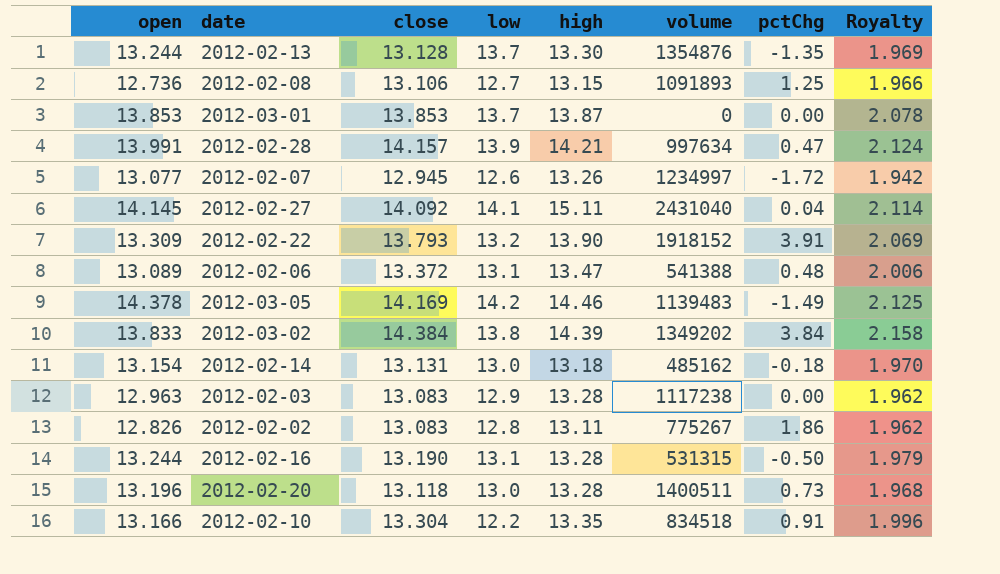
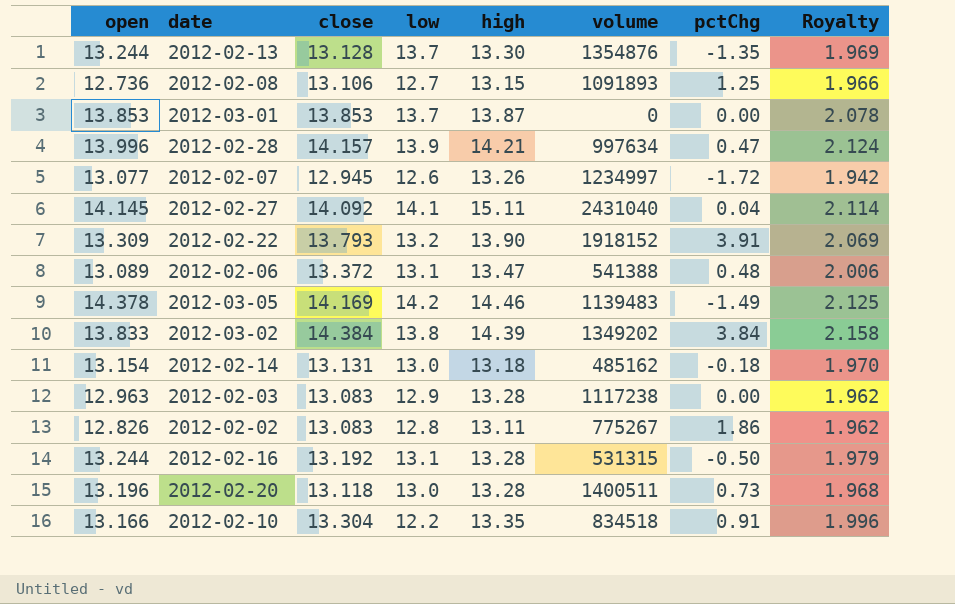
2012-02-28 | open: 13.991 -> 13.996
2012-02-16 | close: 13.190 -> 13.192

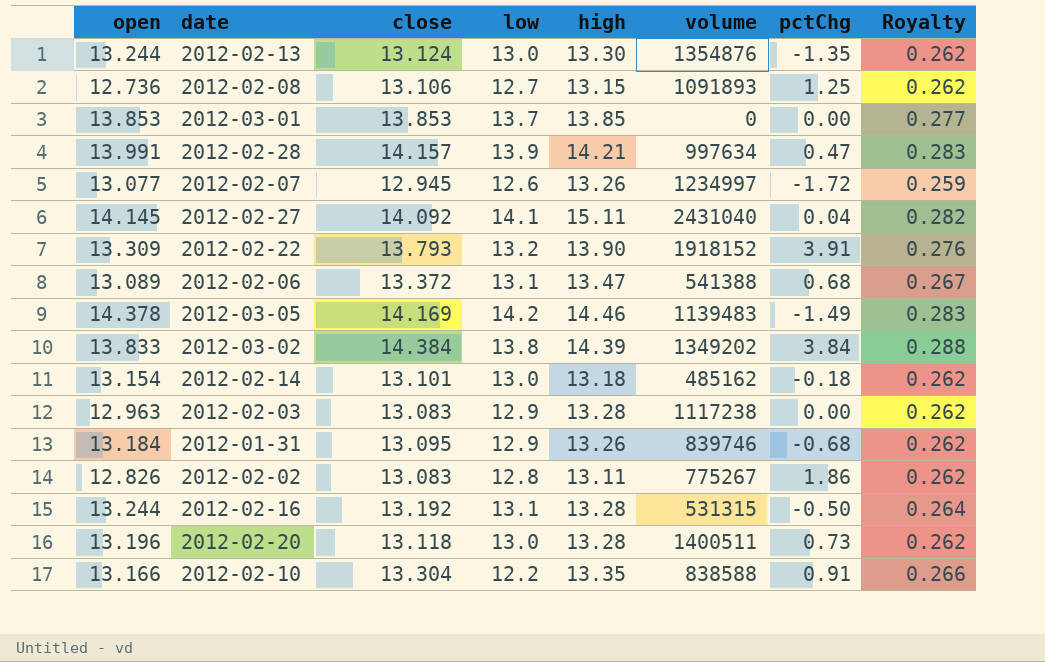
column Royalty | formula: [close] * 0.15 -> [close] * 0.02
2012-02-13 | close: 13.128 -> 13.124
2012-02-13 | low: 13.7 -> 13.0
2012-03-01 | high: 13.87 -> 13.85
2012-02-28 | open: 13.996 -> 13.991
2012-02-06 | pctChg: 0.48 -> 0.68
2012-02-14 | close: 13.131 -> 13.101
row 2012-01-31: none -> 13.184 | 13.095 | 12.9 | 13.26 | 839746 | -0.68 | 0.262
2012-02-10 | volume: 834518 -> 838588

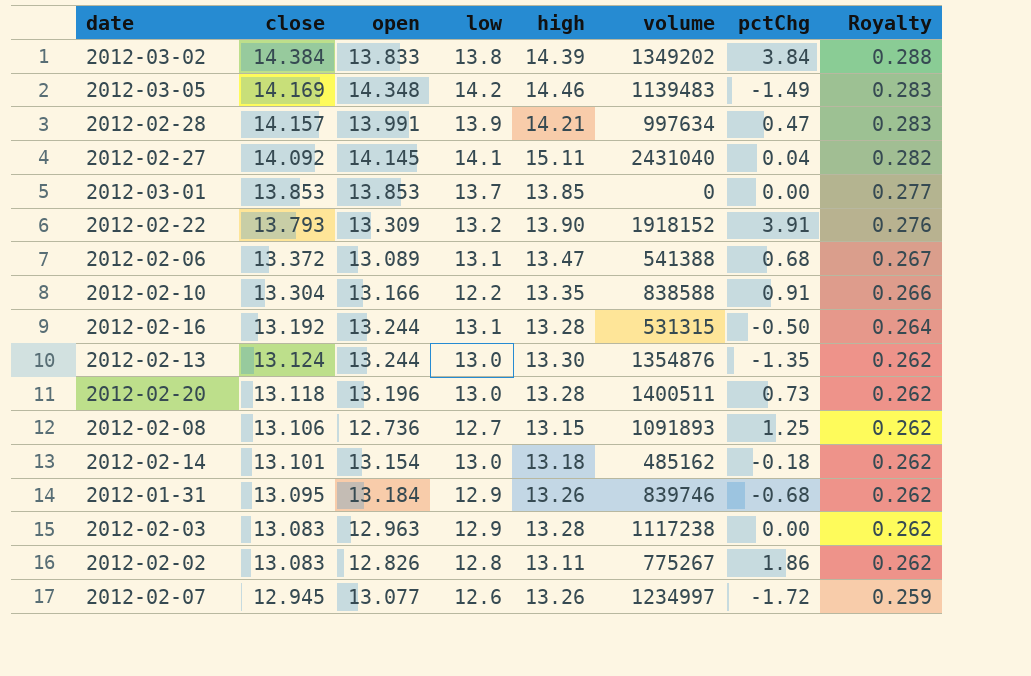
row order: none -> close descending
column open | position: 1 -> 3
2012-03-05 | open: 14.378 -> 14.348

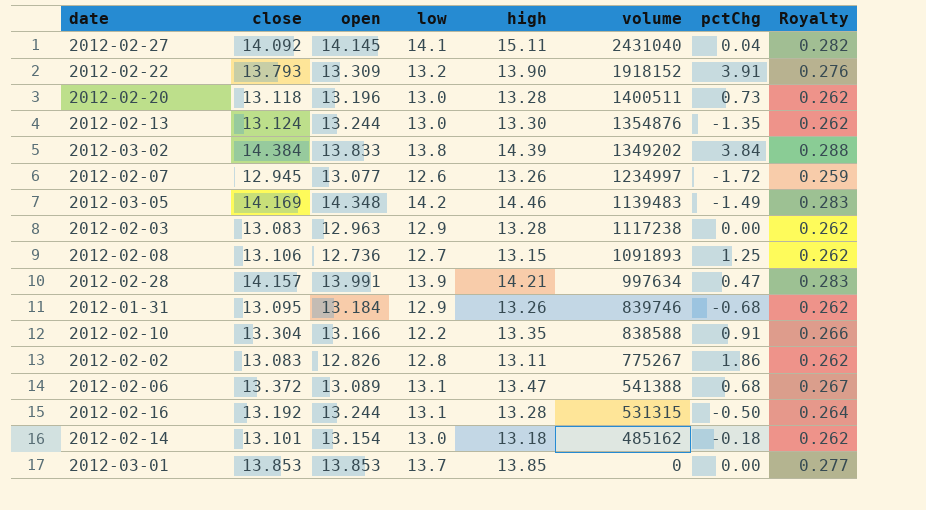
row order: close descending -> volume descending

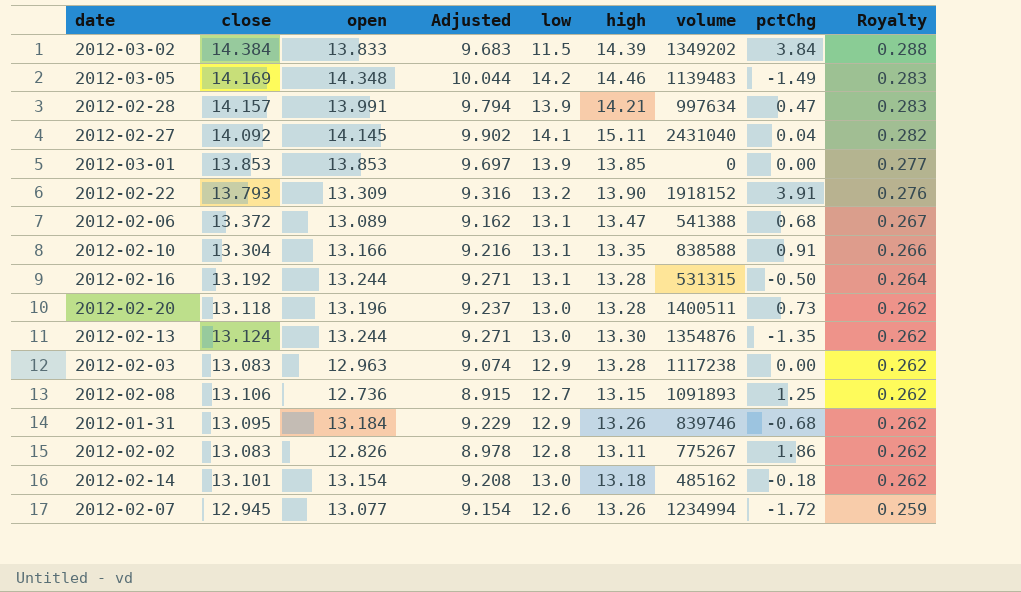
row order: volume descending -> Royalty descending
column Adjusted | formula: none -> [open] * 0.7
2012-03-02 | low: 13.8 -> 11.5
2012-03-01 | low: 13.7 -> 13.9
2012-02-10 | low: 12.2 -> 13.1
2012-02-07 | volume: 1234997 -> 1234994

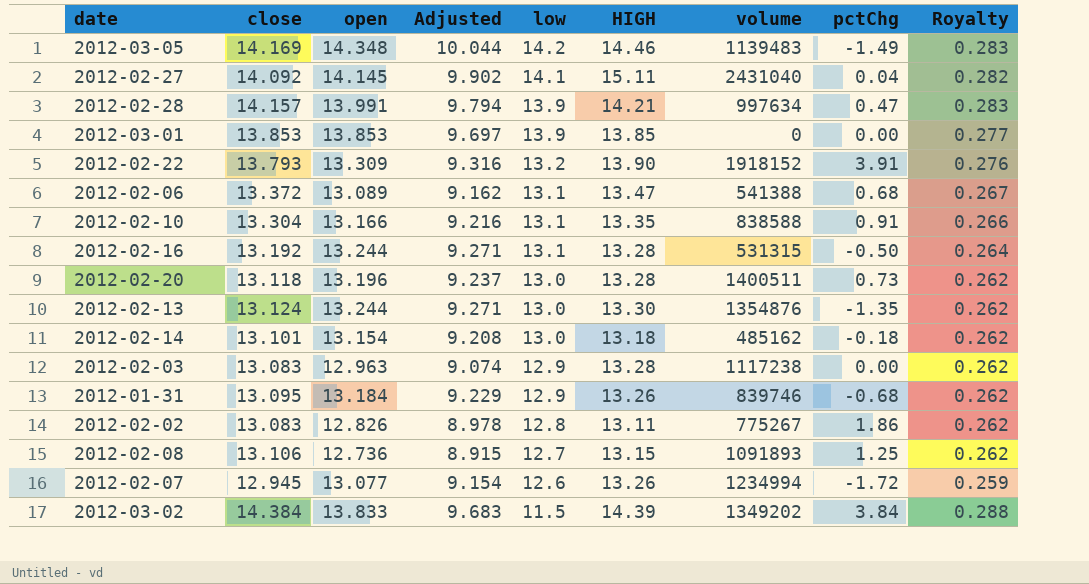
row order: Royalty descending -> low descending
column name: high -> HIGH

